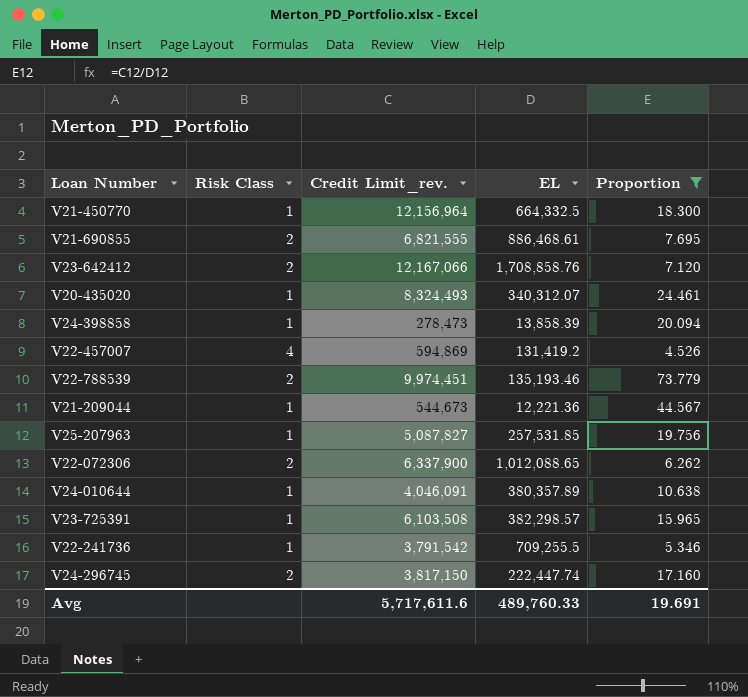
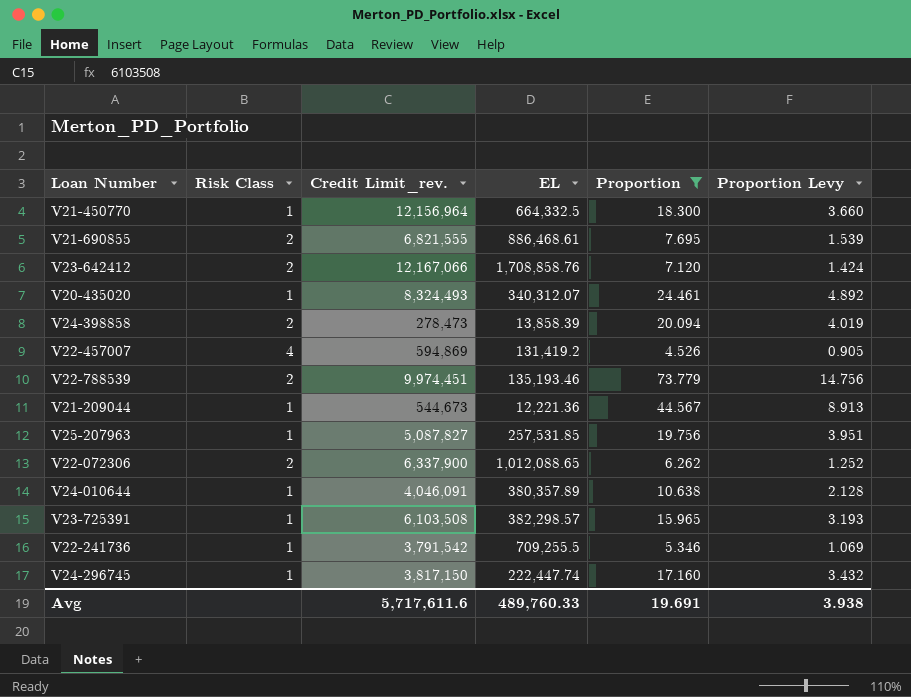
column Proportion Levy | formula: none -> [Proportion] * 0.2
V24-398858 | Risk Class: 1 -> 2
V24-296745 | Risk Class: 2 -> 1

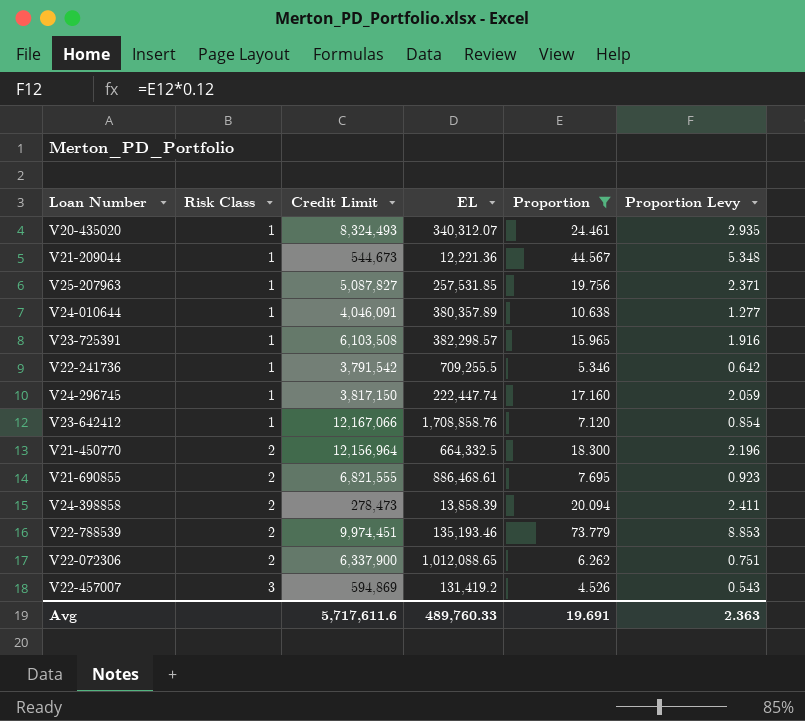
row order: none -> Risk Class ascending
column name: Credit Limit_rev. -> Credit Limit
column Proportion Levy | formula: [Proportion] * 0.2 -> [Proportion] * 0.12
V23-642412 | Risk Class: 2 -> 1
V21-450770 | Risk Class: 1 -> 2
V22-457007 | Risk Class: 4 -> 3
Avg | Proportion Levy: 3.938 -> 2.363

